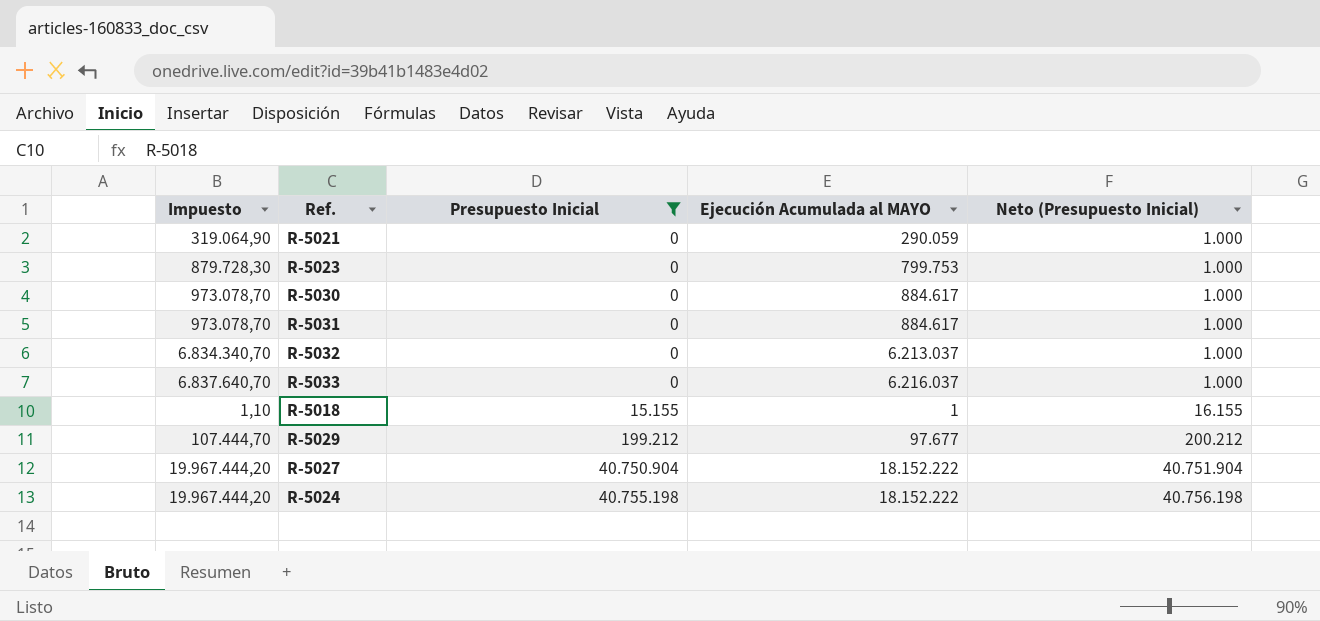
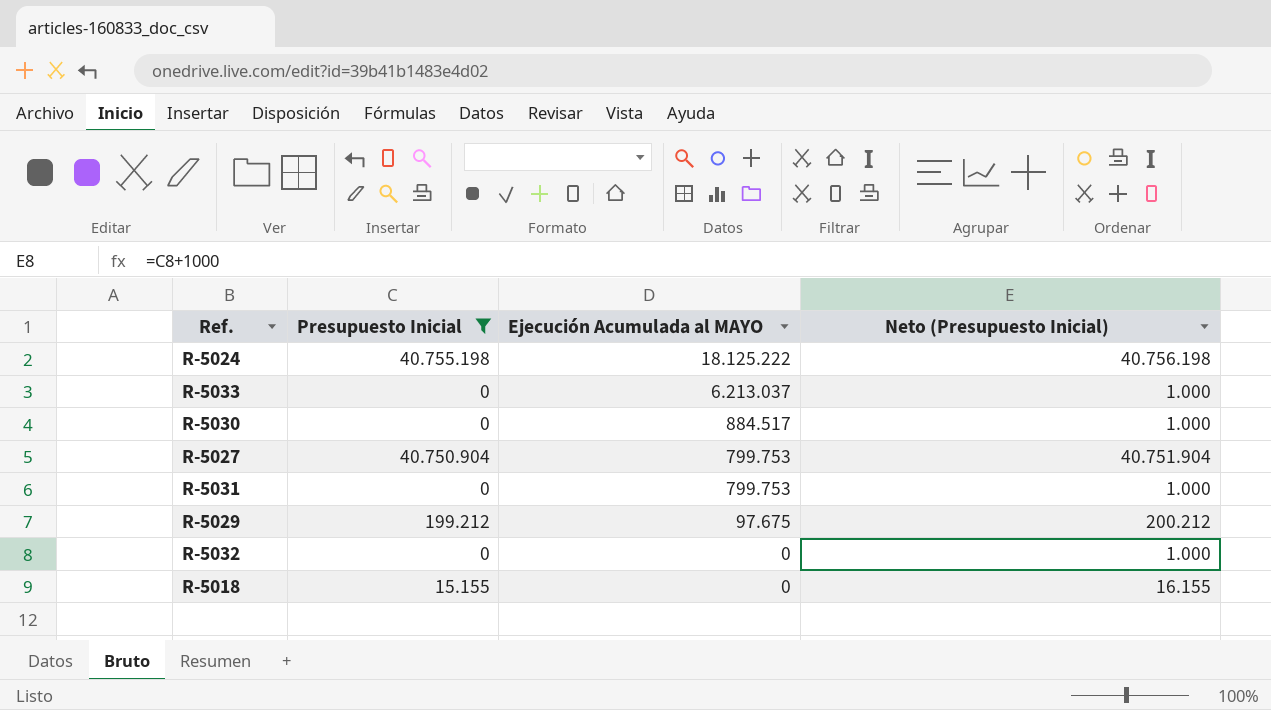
row order: Presupuesto Inicial ascending -> Ejecución Acumulada al MAYO descending
column Impuesto | formula: [Ejecución Acumulada al MAYO] * 1,1 -> none
row R-5021: 319.064,90 | 0 | 290.059 | 1.000 -> none
row R-5023: 879.728,30 | 0 | 799.753 | 1.000 -> none
R-5024 | Ejecución Acumulada al MAYO: 18.152.222 -> 18.125.222
R-5033 | Ejecución Acumulada al MAYO: 6.216.037 -> 6.213.037
R-5030 | Ejecución Acumulada al MAYO: 884.617 -> 884.517
R-5027 | Ejecución Acumulada al MAYO: 18.152.222 -> 799.753
R-5031 | Ejecución Acumulada al MAYO: 884.617 -> 799.753
R-5029 | Ejecución Acumulada al MAYO: 97.677 -> 97.675
R-5032 | Ejecución Acumulada al MAYO: 6.213.037 -> 0
R-5018 | Ejecución Acumulada al MAYO: 1 -> 0

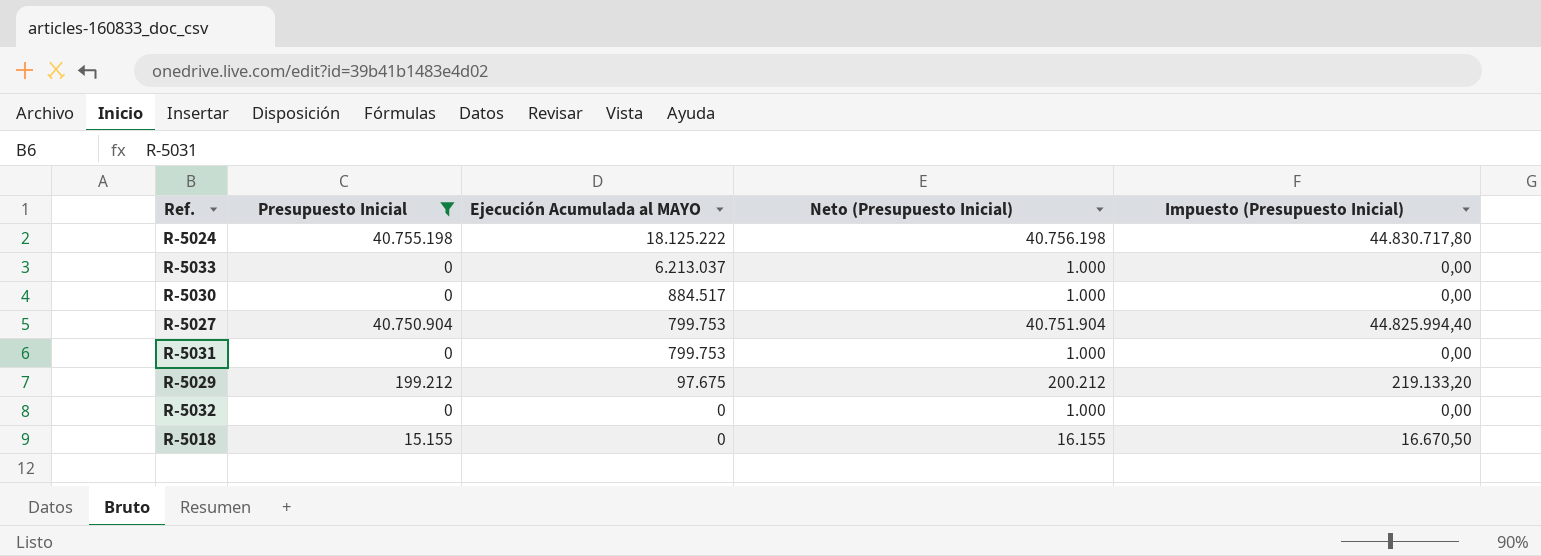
column Impuesto (Presupuesto Inicial) | formula: none -> [Presupuesto Inicial] * 1,1

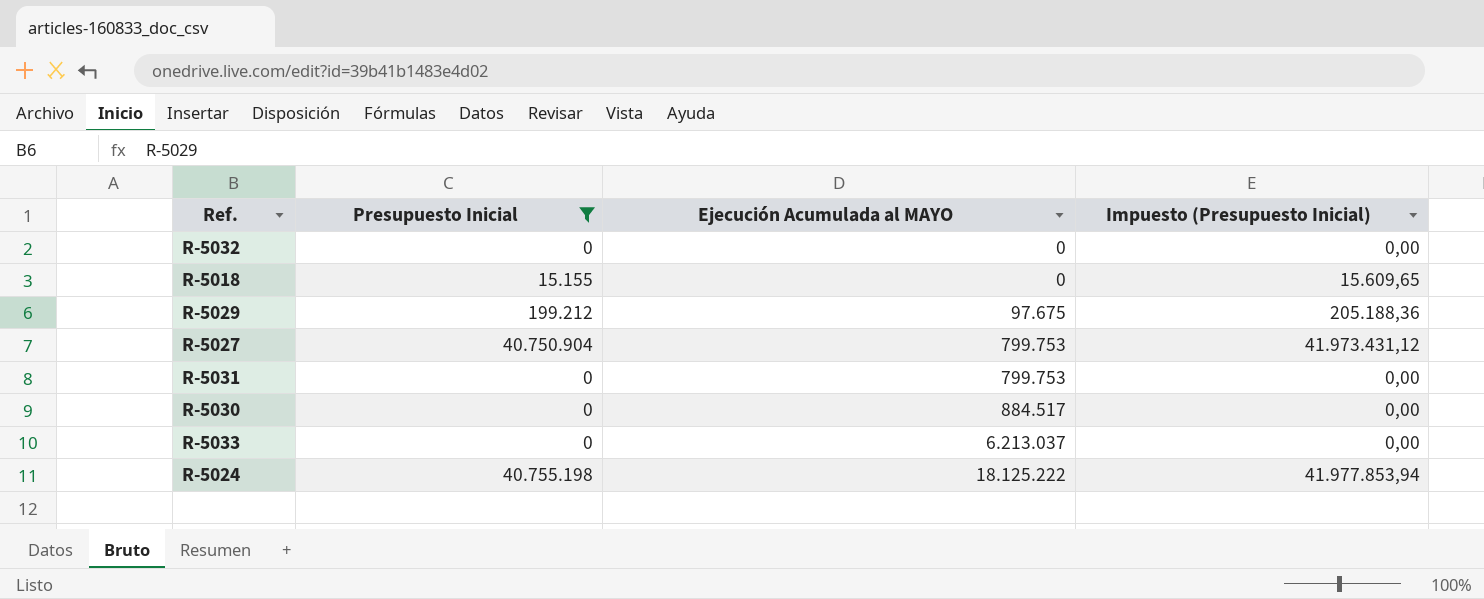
row order: Ejecución Acumulada al MAYO descending -> Ejecución Acumulada al MAYO ascending
column Neto (Presupuesto Inicial) | formula: [Presupuesto Inicial] + 1000 -> none
column Impuesto (Presupuesto Inicial) | formula: [Presupuesto Inicial] * 1,1 -> [Presupuesto Inicial] * 1,03

